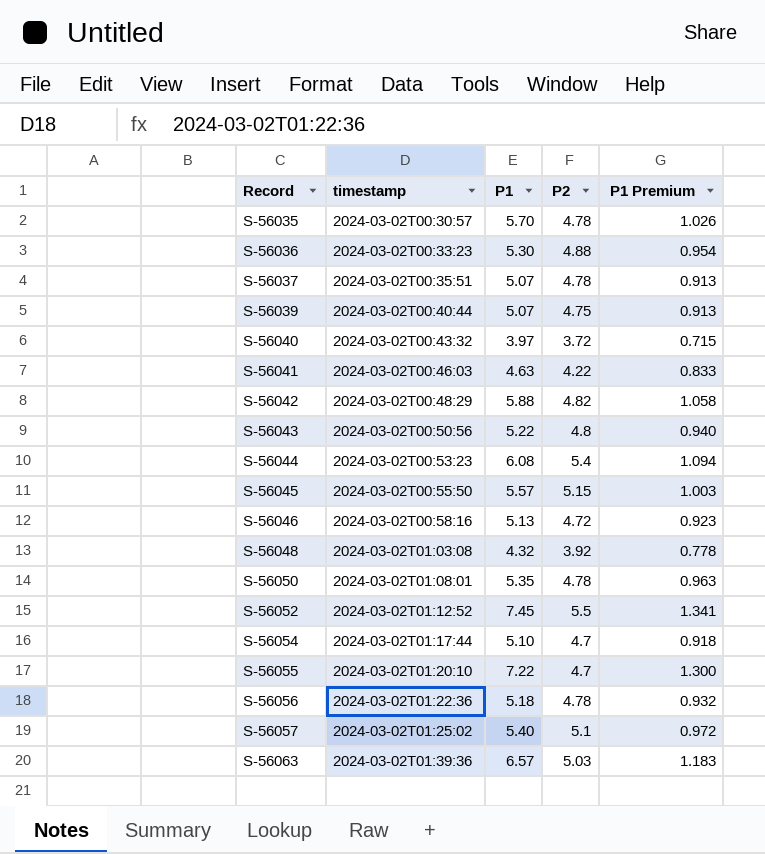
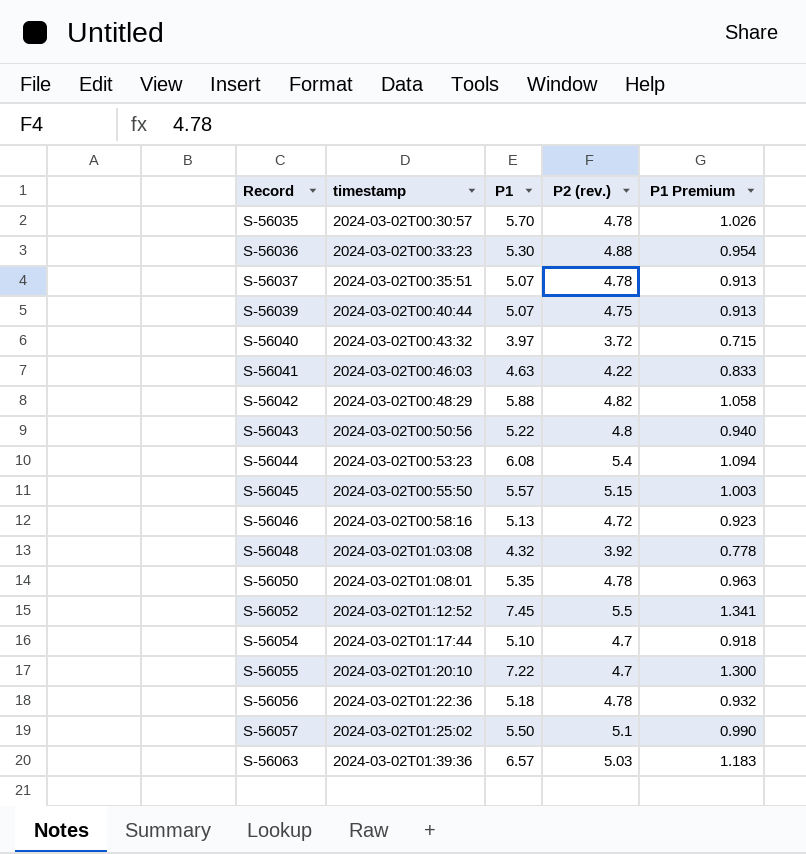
column name: P2 -> P2 (rev.)
S-56057 | P1: 5.40 -> 5.50
S-56057 | P1 Premium: 0.972 -> 0.990

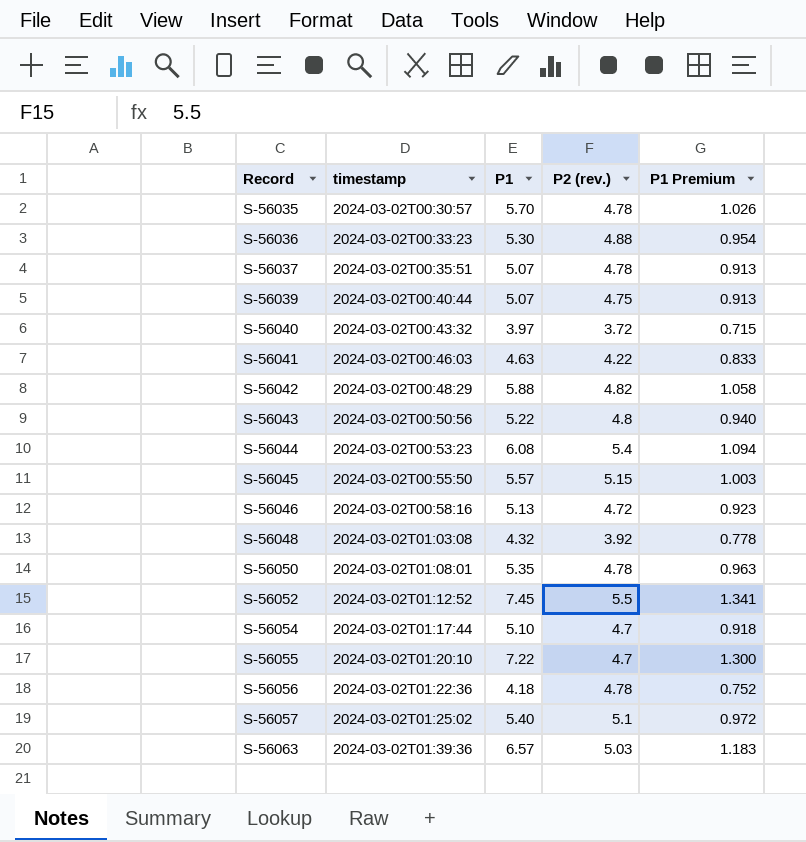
S-56056 | P1: 5.18 -> 4.18
S-56056 | P1 Premium: 0.932 -> 0.752
S-56057 | P1: 5.50 -> 5.40
S-56057 | P1 Premium: 0.990 -> 0.972

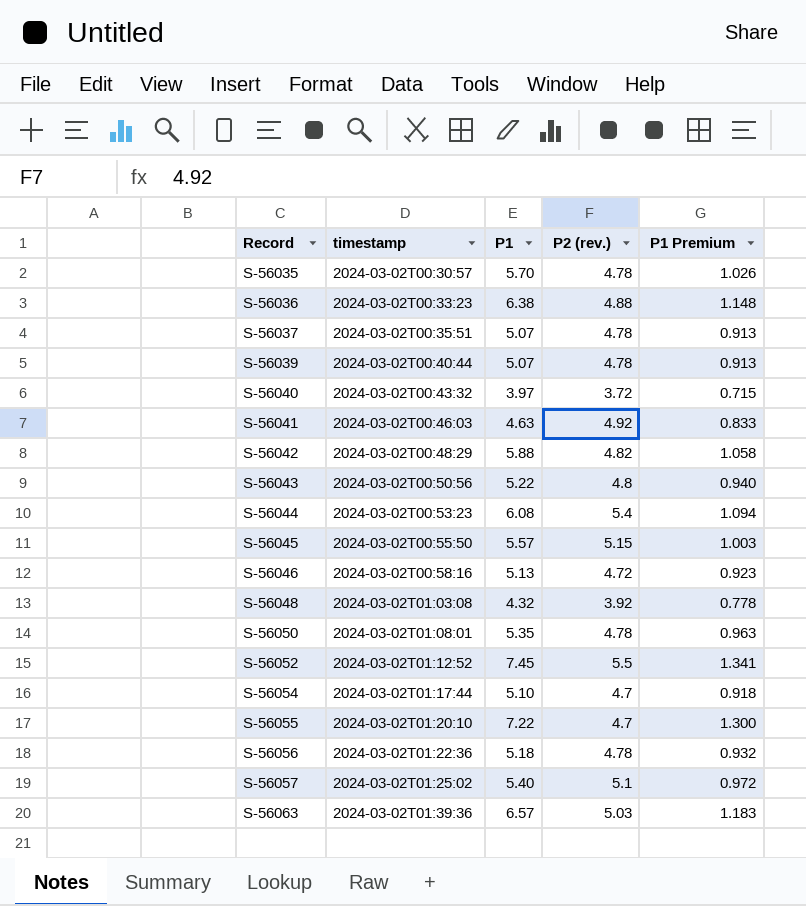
S-56036 | P1: 5.30 -> 6.38
S-56036 | P1 Premium: 0.954 -> 1.148
S-56039 | P2 (rev.): 4.75 -> 4.78
S-56041 | P2 (rev.): 4.22 -> 4.92
S-56056 | P1: 4.18 -> 5.18
S-56056 | P1 Premium: 0.752 -> 0.932

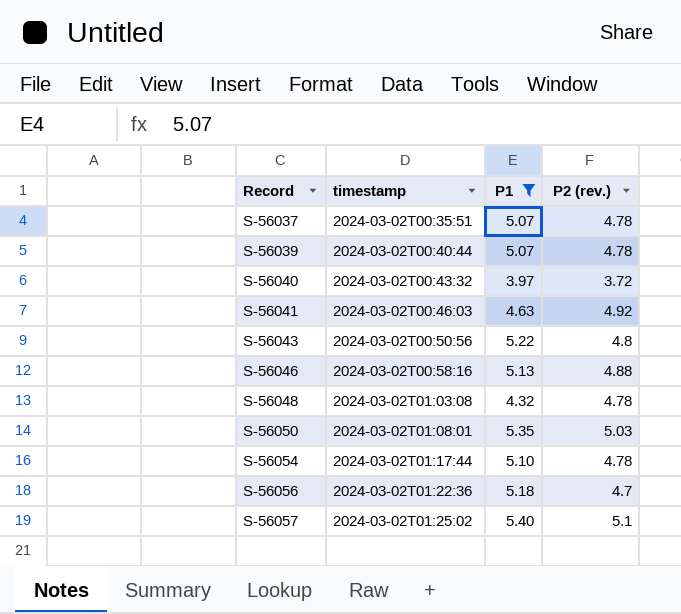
filter: none -> P1 <= 5.40
column P1 Premium | formula: [P1] * 0.18 -> none
S-56046 | P2 (rev.): 4.72 -> 4.88
S-56048 | P2 (rev.): 3.92 -> 4.78
S-56050 | P2 (rev.): 4.78 -> 5.03
S-56054 | P2 (rev.): 4.7 -> 4.78
S-56056 | P2 (rev.): 4.78 -> 4.7

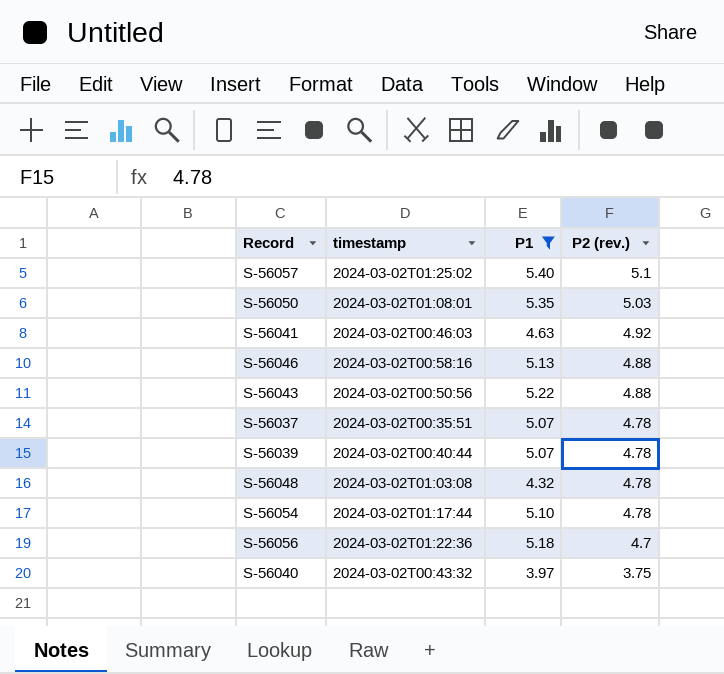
row order: Record ascending -> P2 (rev.) descending
S-56043 | P2 (rev.): 4.8 -> 4.88
S-56040 | P2 (rev.): 3.72 -> 3.75

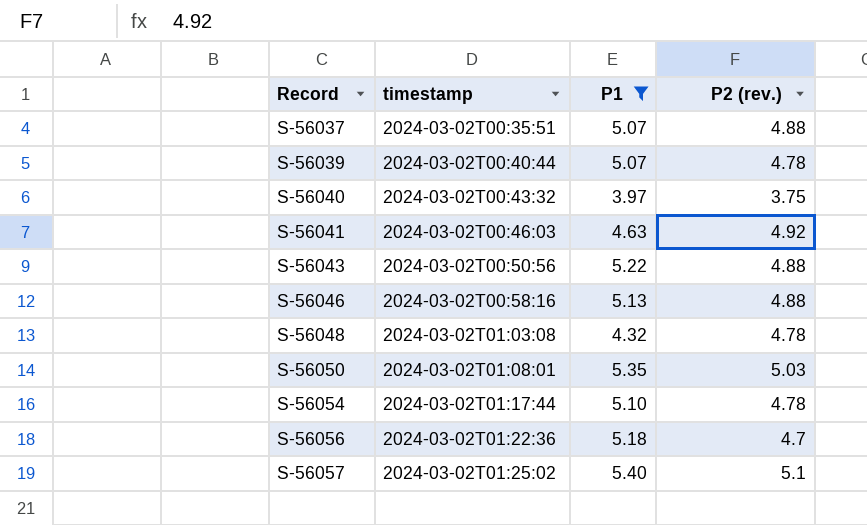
row order: P2 (rev.) descending -> Record ascending
S-56037 | P2 (rev.): 4.78 -> 4.88

